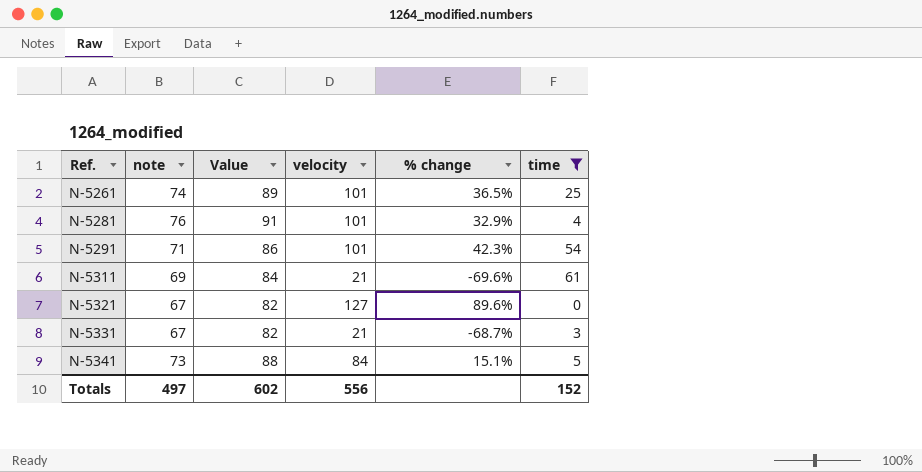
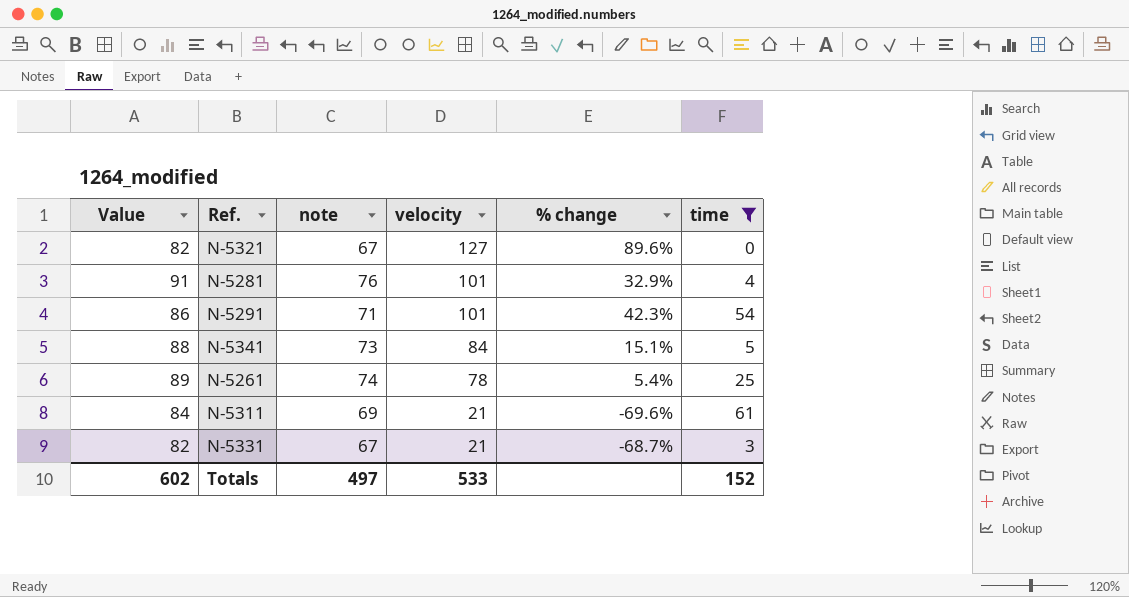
row order: Ref. ascending -> velocity descending
column Value | position: 3 -> 1
N-5261 | velocity: 101 -> 78
N-5261 | % change: 36.5% -> 5.4%
Totals | velocity: 556 -> 533

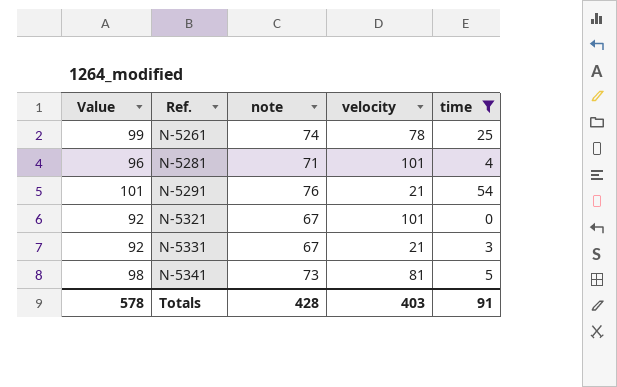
row order: velocity descending -> Ref. ascending
column % change | formula: ([velocity] - [note]) / [note] -> none
column Value | formula: [note] + 15 -> [note] + 25
row N-5311: 84 | 69 | 21 | -69.6% | 61 -> none
N-5281 | note: 76 -> 71
N-5291 | note: 71 -> 76
N-5291 | velocity: 101 -> 21
N-5321 | velocity: 127 -> 101
N-5341 | velocity: 84 -> 81
Totals | Value: 602 -> 578
Totals | note: 497 -> 428
Totals | velocity: 533 -> 403
Totals | time: 152 -> 91

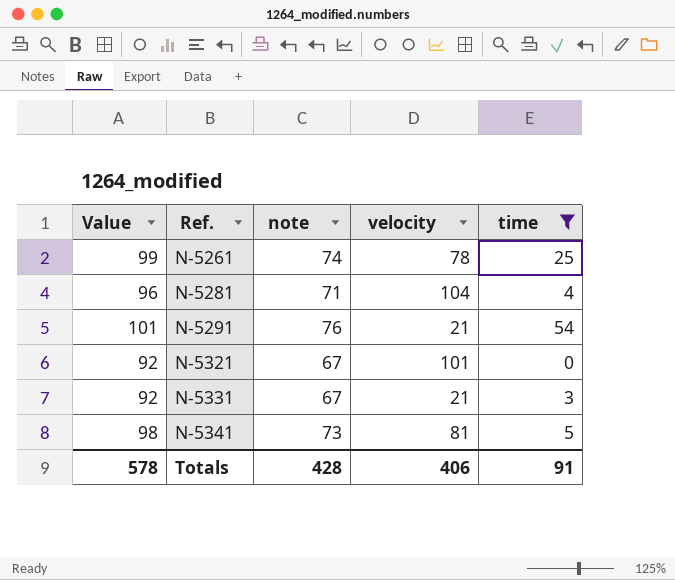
N-5281 | velocity: 101 -> 104
Totals | velocity: 403 -> 406

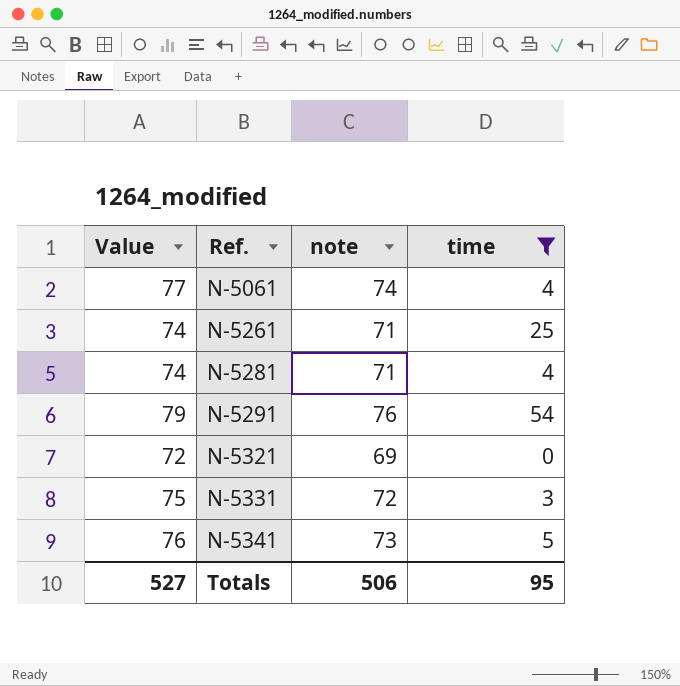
column velocity | position: 4 -> none
column Value | formula: [note] + 25 -> [note] + 3
row N-5061: none -> 77 | 74 | 4
N-5261 | note: 74 -> 71
N-5321 | note: 67 -> 69
N-5331 | note: 67 -> 72
Totals | Value: 578 -> 527
Totals | note: 428 -> 506
Totals | time: 91 -> 95

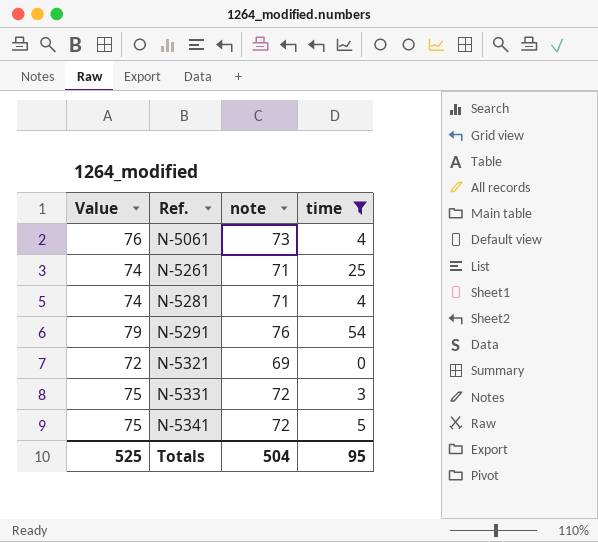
N-5061 | Value: 77 -> 76
N-5061 | note: 74 -> 73
N-5341 | Value: 76 -> 75
N-5341 | note: 73 -> 72
Totals | Value: 527 -> 525
Totals | note: 506 -> 504

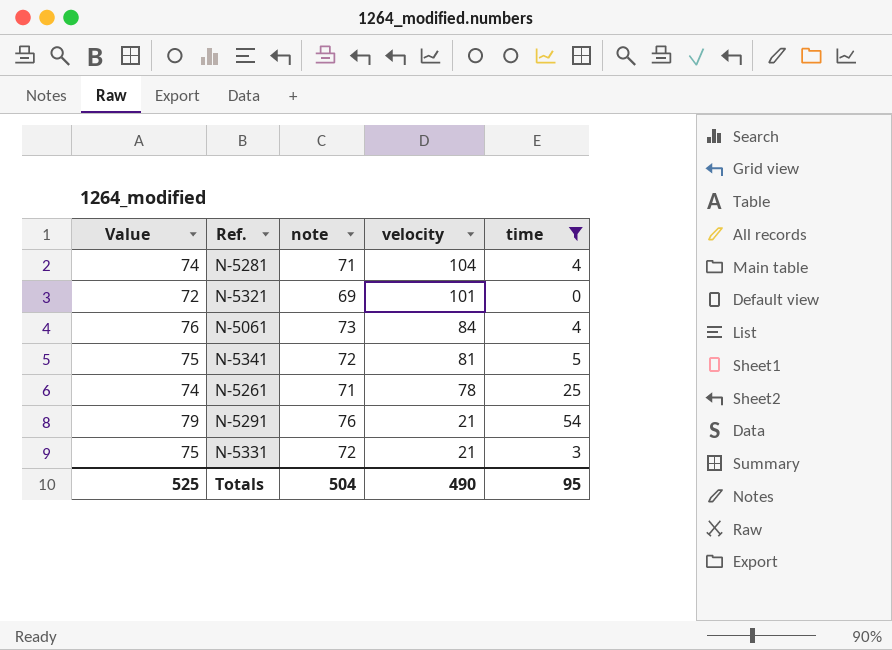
row order: Ref. ascending -> velocity descending
column velocity | position: none -> 4

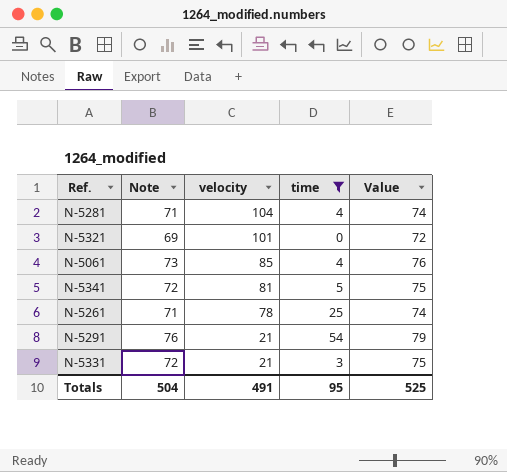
column name: note -> Note
column Value | position: 1 -> 5
N-5061 | velocity: 84 -> 85
Totals | velocity: 490 -> 491

